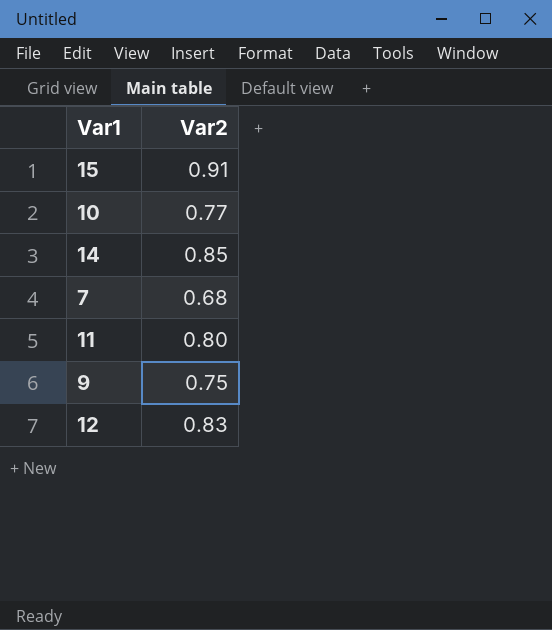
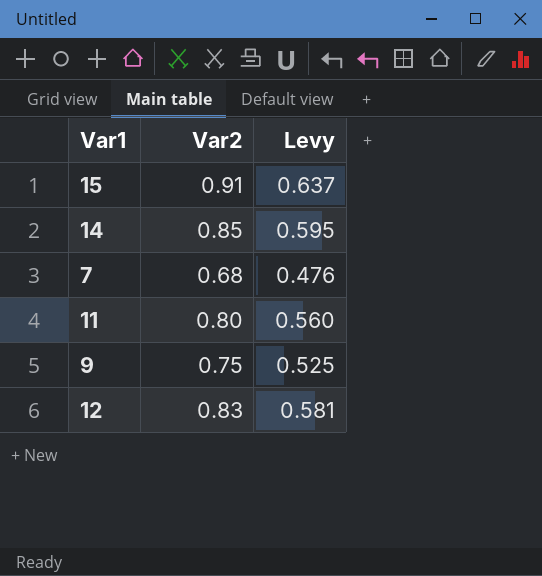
column Levy | formula: none -> [Var2] * 0.7
row 10: 0.77 -> none

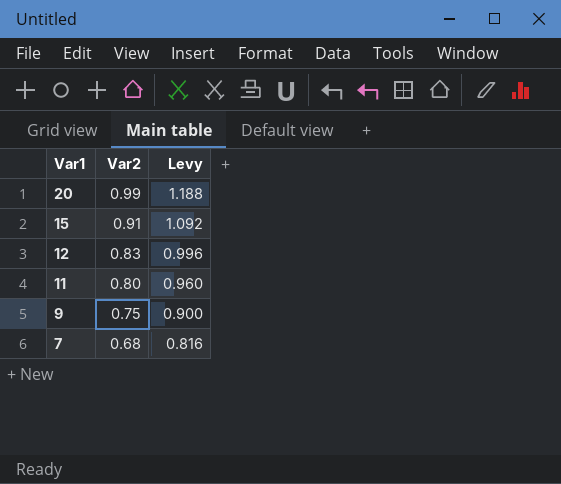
row order: none -> Var1 descending
column Levy | formula: [Var2] * 0.7 -> [Var2] * 1.2
row 14: 0.85 | 0.595 -> none
row 20: none -> 0.99 | 1.188

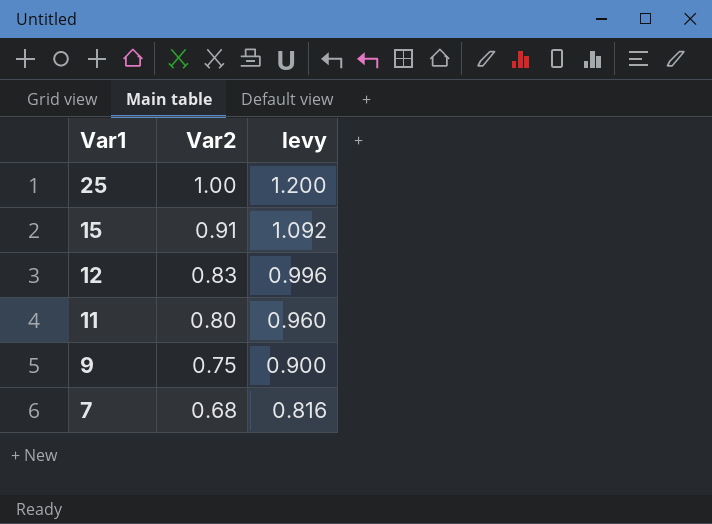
column name: Levy -> levy
row 20: 0.99 | 1.188 -> none
row 25: none -> 1.00 | 1.200

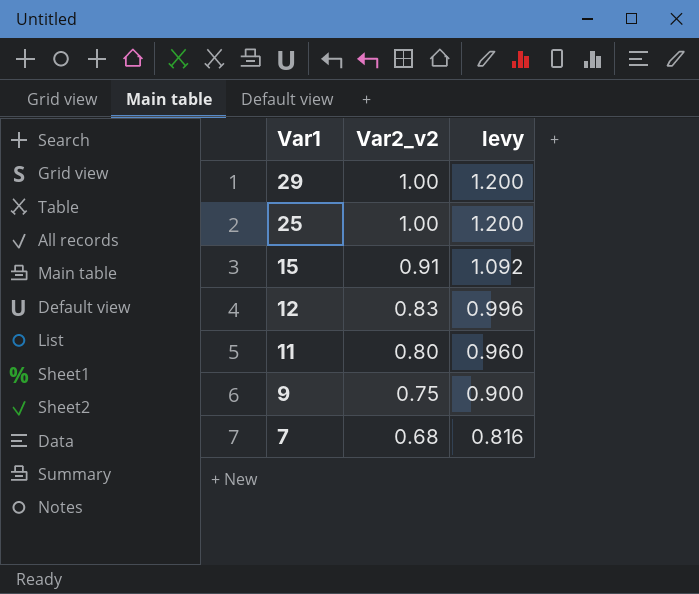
column name: Var2 -> Var2_v2
row 29: none -> 1.00 | 1.200

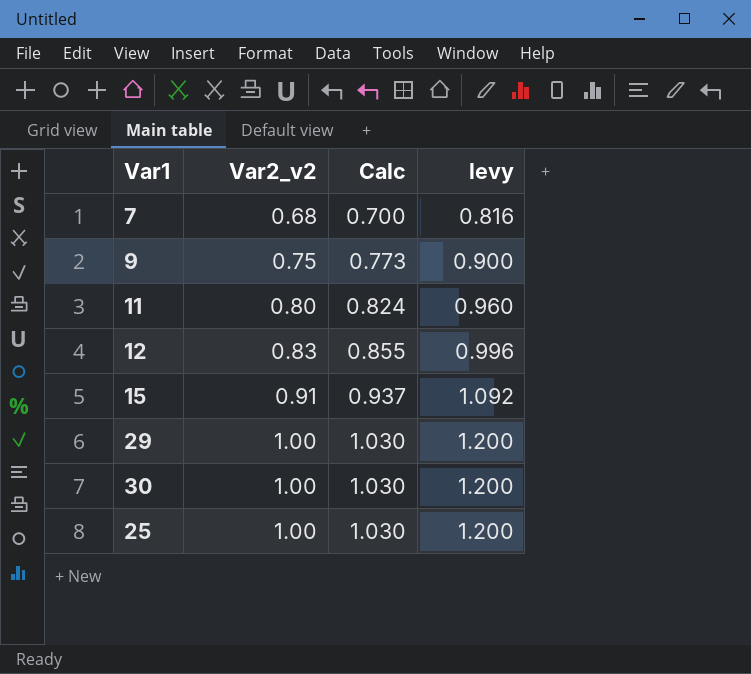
row order: Var1 descending -> Var2_v2 ascending
column Calc | formula: none -> [Var2_v2] * 1.03
row 30: none -> 1.00 | 1.030 | 1.200

